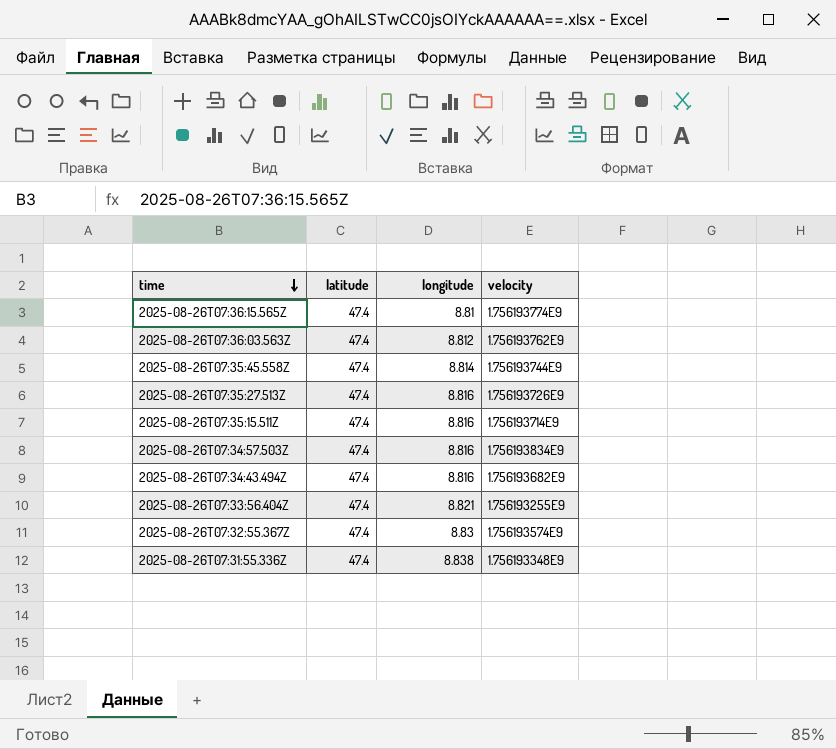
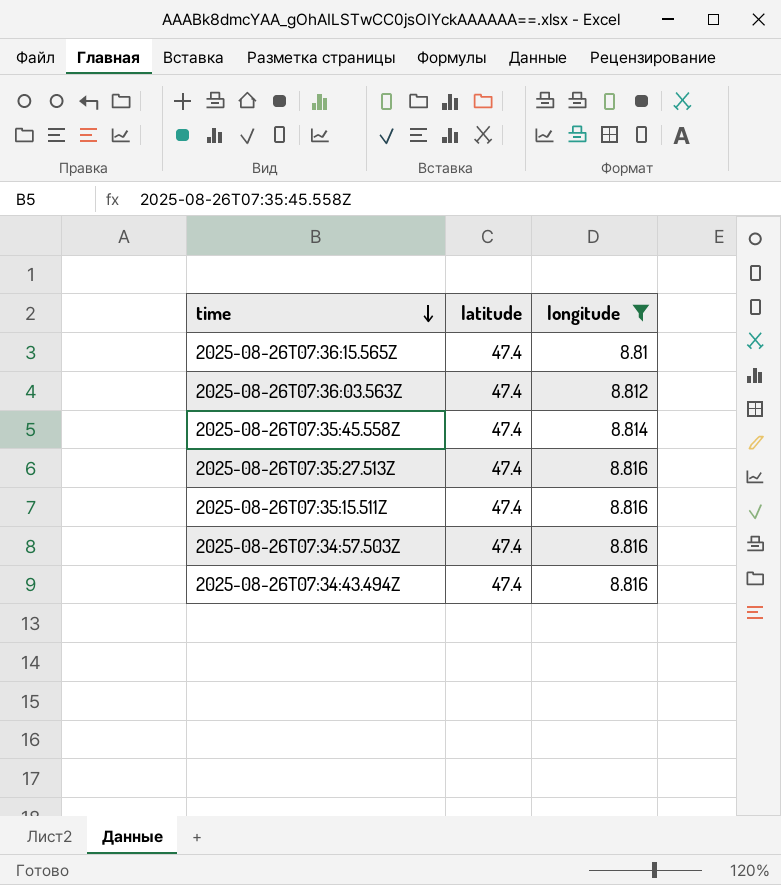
filter: none -> longitude <= 8.816
column velocity | position: 4 -> none

